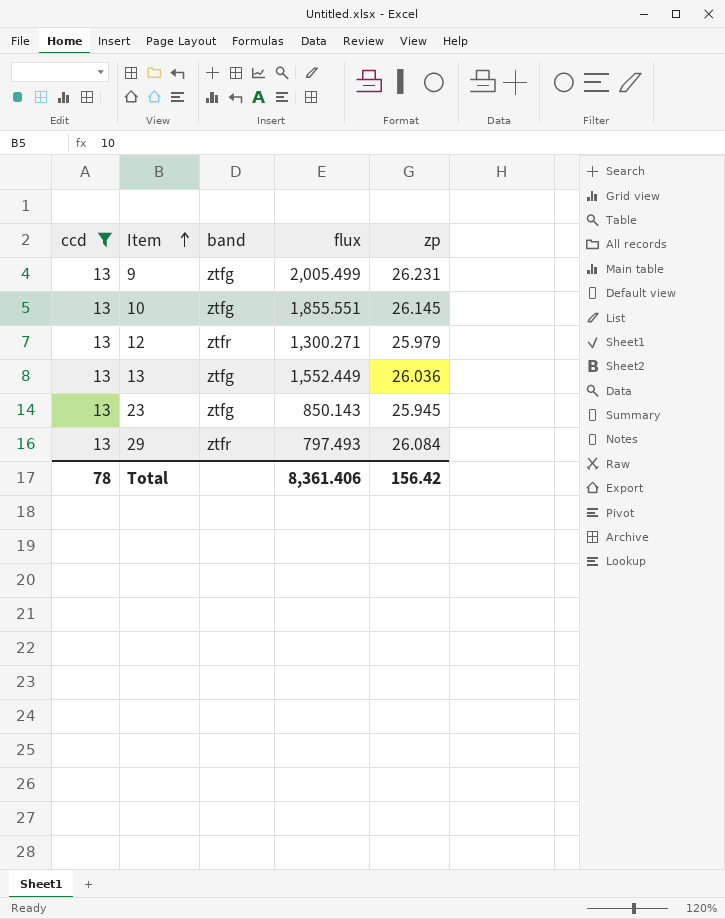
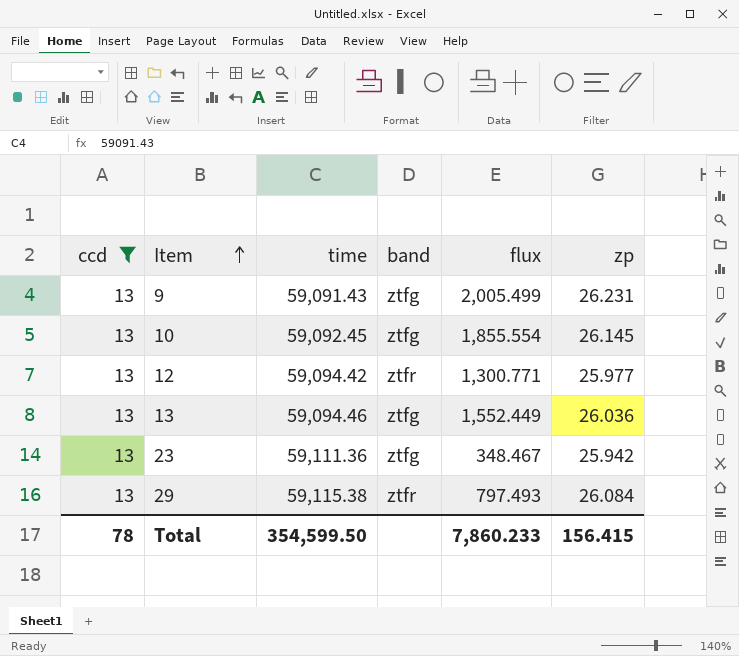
column time | position: none -> 3
10 | flux: 1,855.551 -> 1,855.554
12 | flux: 1,300.271 -> 1,300.771
12 | zp: 25.979 -> 25.977
23 | flux: 850.143 -> 348.467
23 | zp: 25.945 -> 25.942
Total | flux: 8,361.406 -> 7,860.233
Total | zp: 156.42 -> 156.415

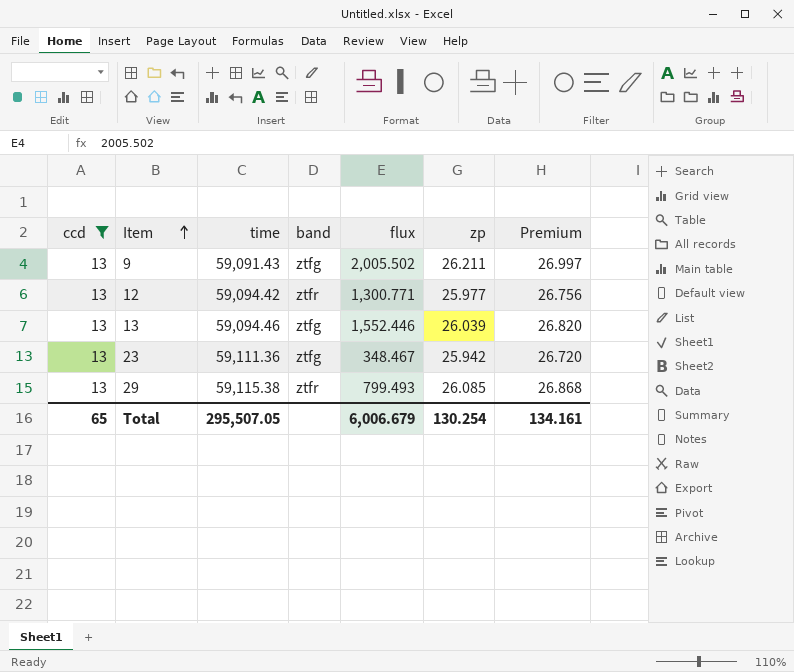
column Premium | formula: none -> [zp] * 1.03
row 10: 13 | 59,092.45 | ztfg | 1,855.554 | 26.145 -> none
9 | flux: 2,005.499 -> 2,005.502
9 | zp: 26.231 -> 26.211
13 | flux: 1,552.449 -> 1,552.446
13 | zp: 26.036 -> 26.039
29 | flux: 797.493 -> 799.493
29 | zp: 26.084 -> 26.085
Total | ccd: 78 -> 65
Total | time: 354,599.50 -> 295,507.05
Total | flux: 7,860.233 -> 6,006.679
Total | zp: 156.415 -> 130.254

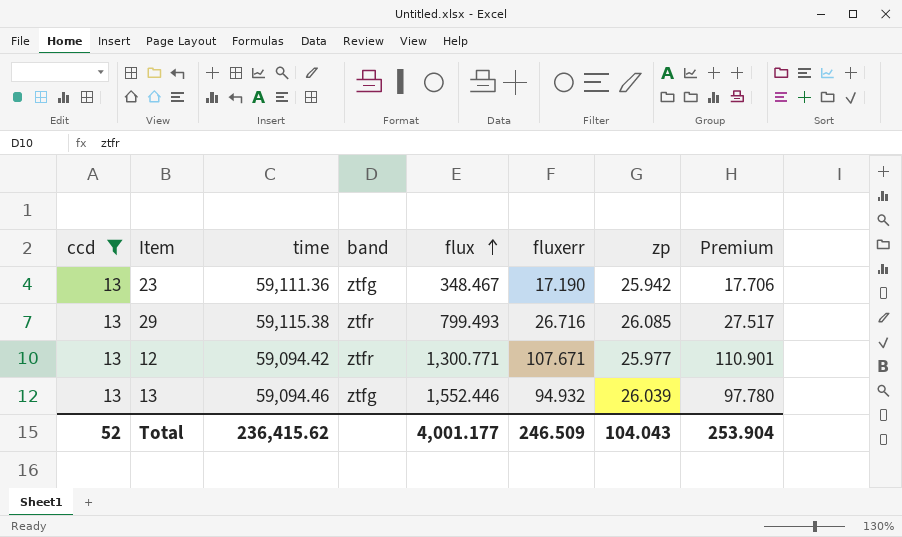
row order: Item ascending -> flux ascending
column fluxerr | position: none -> 6
column Premium | formula: [zp] * 1.03 -> [fluxerr] * 1.03
row 9: 13 | 59,091.43 | ztfg | 2,005.502 | 26.211 | 26.997 -> none
Total | ccd: 65 -> 52
Total | time: 295,507.05 -> 236,415.62
Total | flux: 6,006.679 -> 4,001.177
Total | zp: 130.254 -> 104.043
Total | Premium: 134.161 -> 253.904

